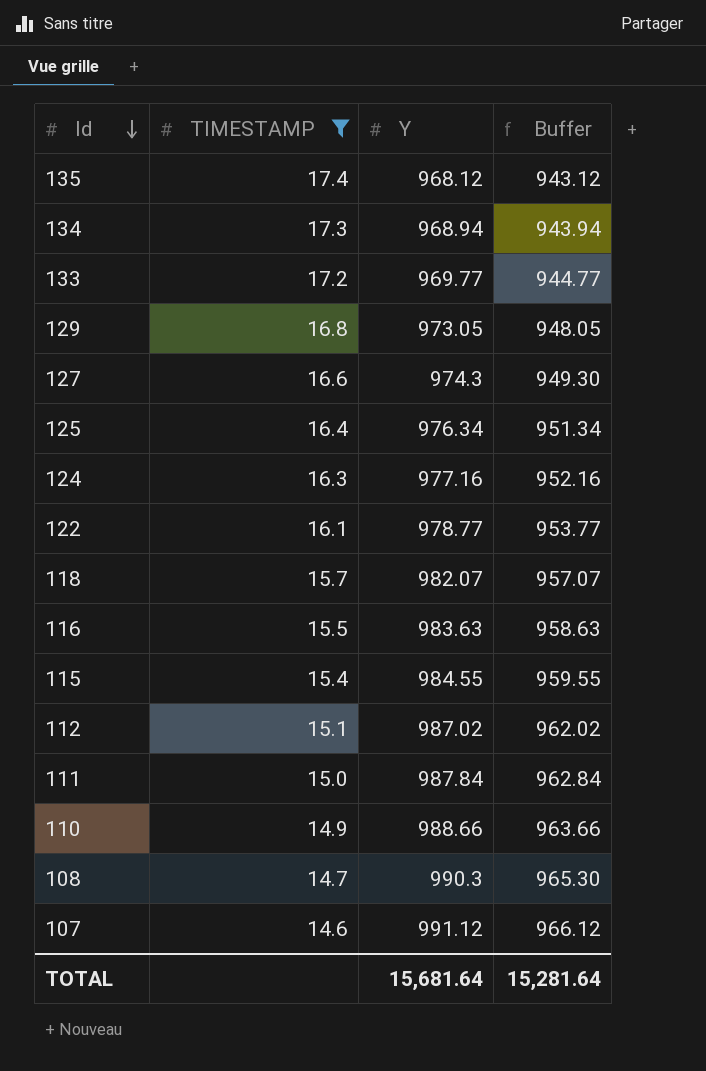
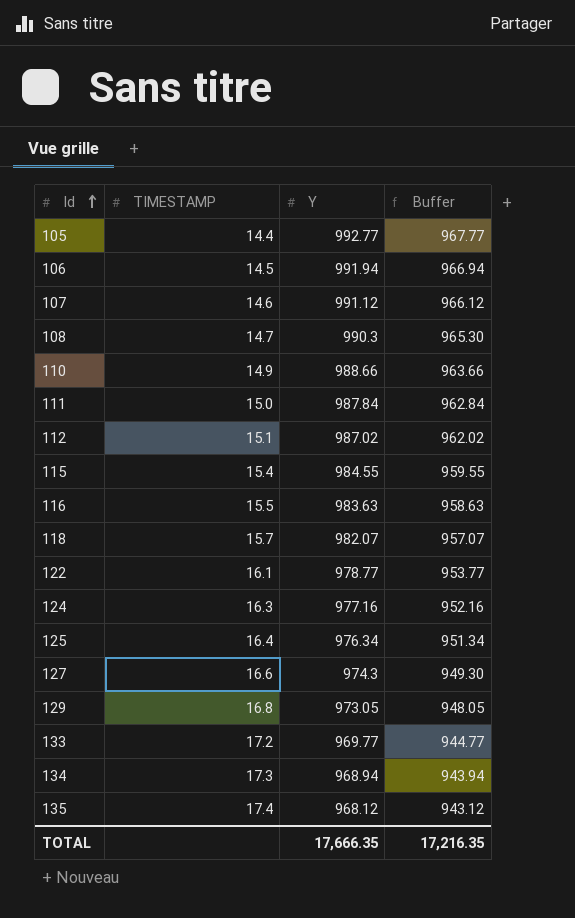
filter: TIMESTAMP >= 14.6 -> none
row order: Id descending -> Id ascending
TOTAL | Y: 15,681.64 -> 17,666.35
TOTAL | Buffer: 15,281.64 -> 17,216.35

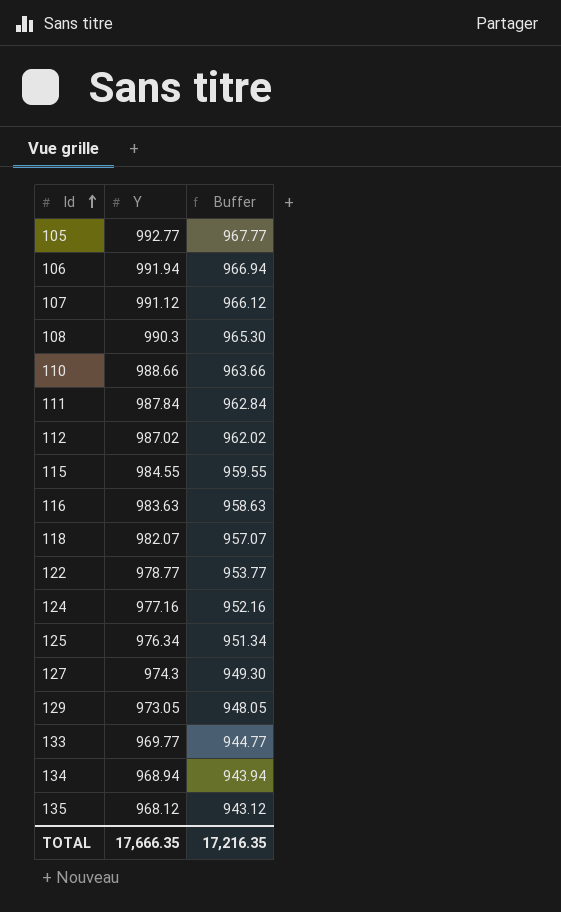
column TIMESTAMP | position: 2 -> none

